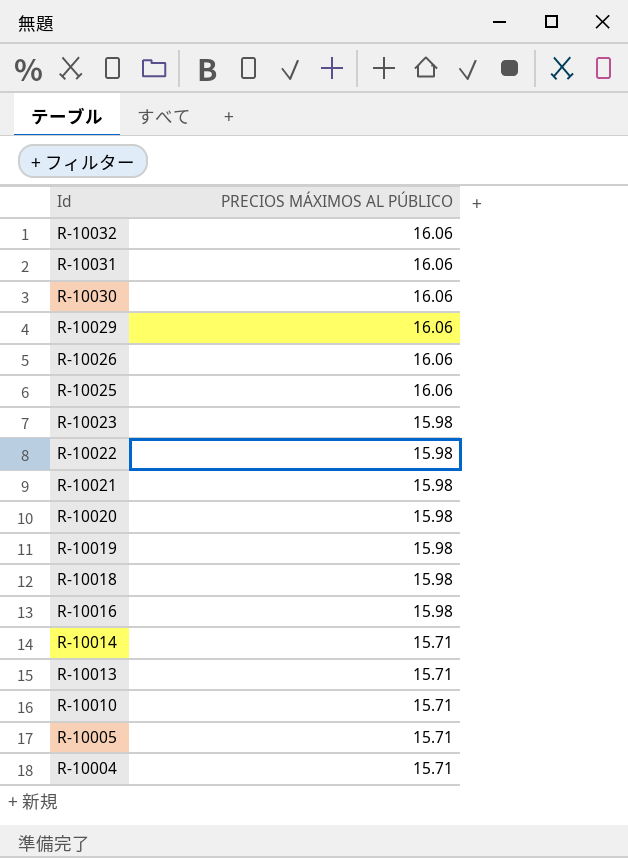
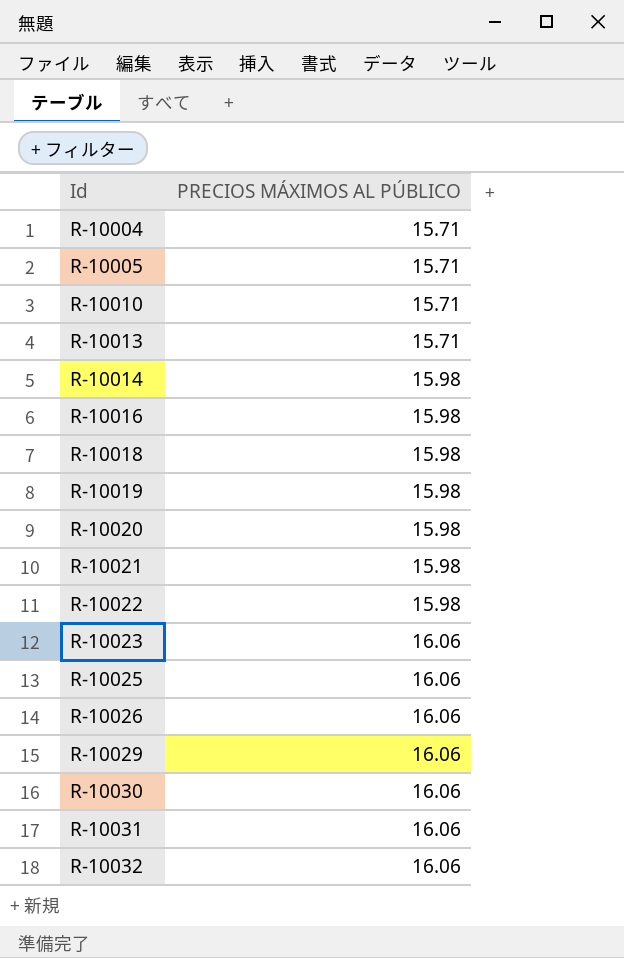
row order: Id descending -> Id ascending
R-10014 | PRECIOS MÁXIMOS AL PÚBLICO: 15.71 -> 15.98
R-10023 | PRECIOS MÁXIMOS AL PÚBLICO: 15.98 -> 16.06

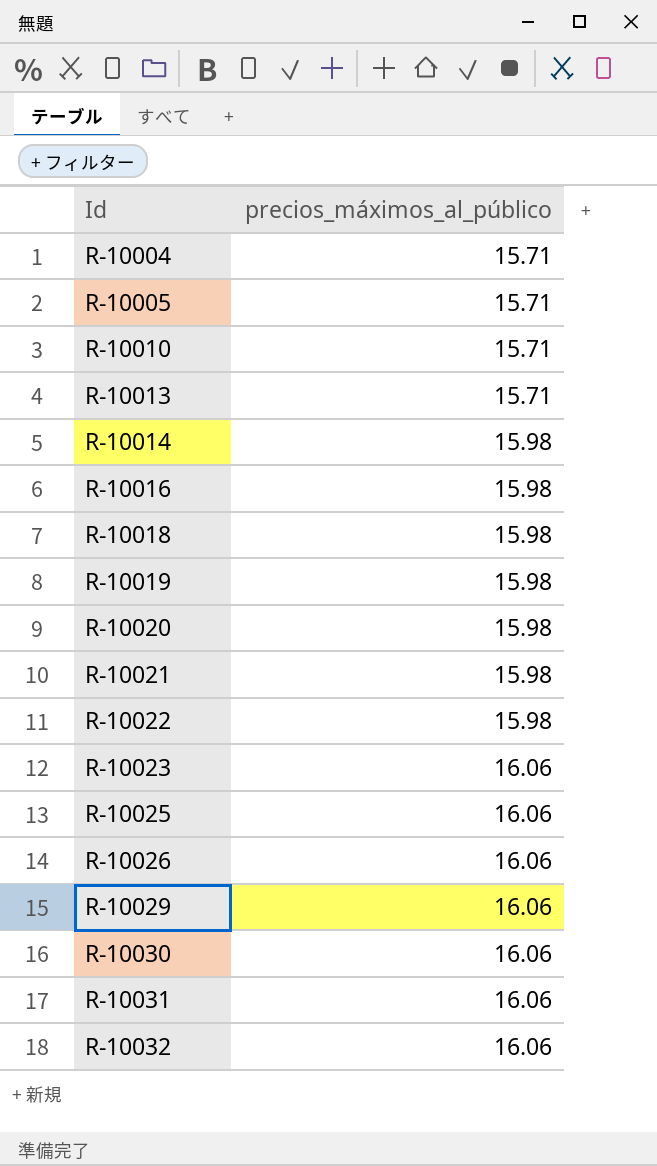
column name: PRECIOS MÁXIMOS AL PÚBLICO -> precios_máximos_al_público

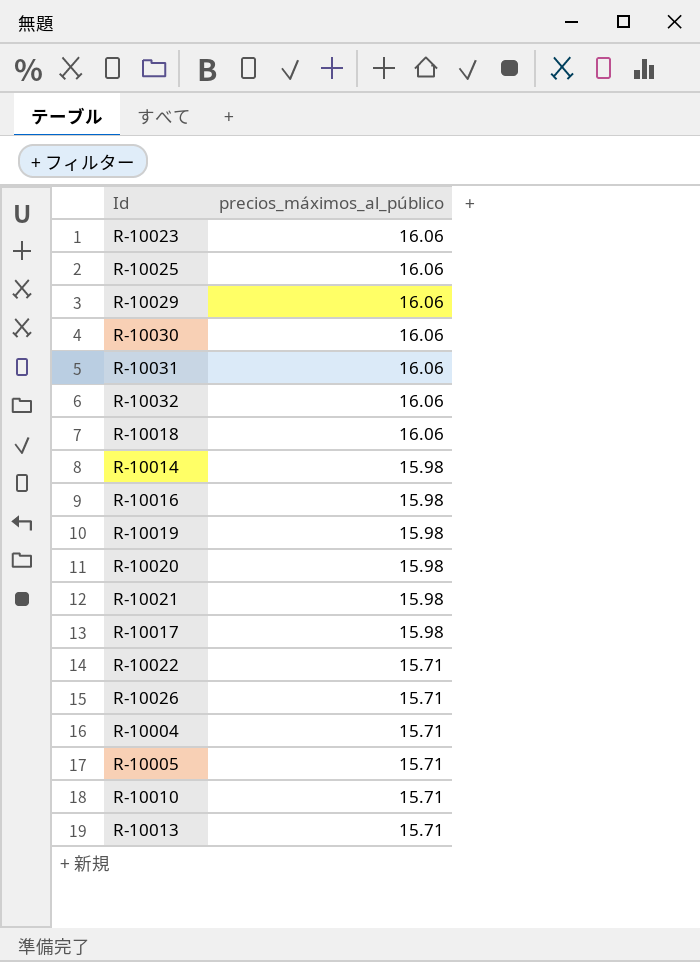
row order: Id ascending -> precios_máximos_al_público descending
R-10018 | precios_máximos_al_público: 15.98 -> 16.06
row R-10017: none -> 15.98
R-10022 | precios_máximos_al_público: 15.98 -> 15.71
R-10026 | precios_máximos_al_público: 16.06 -> 15.71

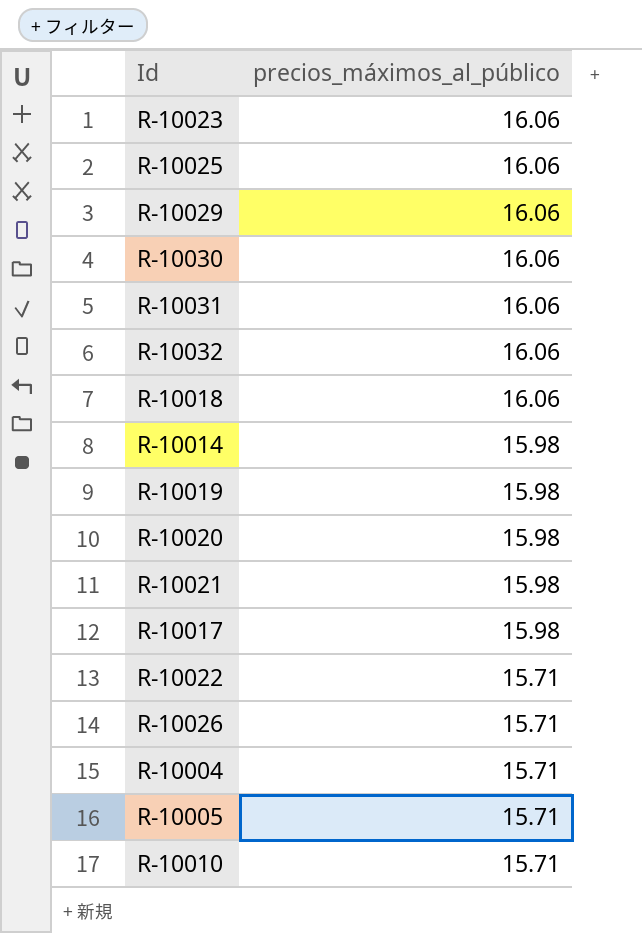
row R-10016: 15.98 -> none
row R-10013: 15.71 -> none

